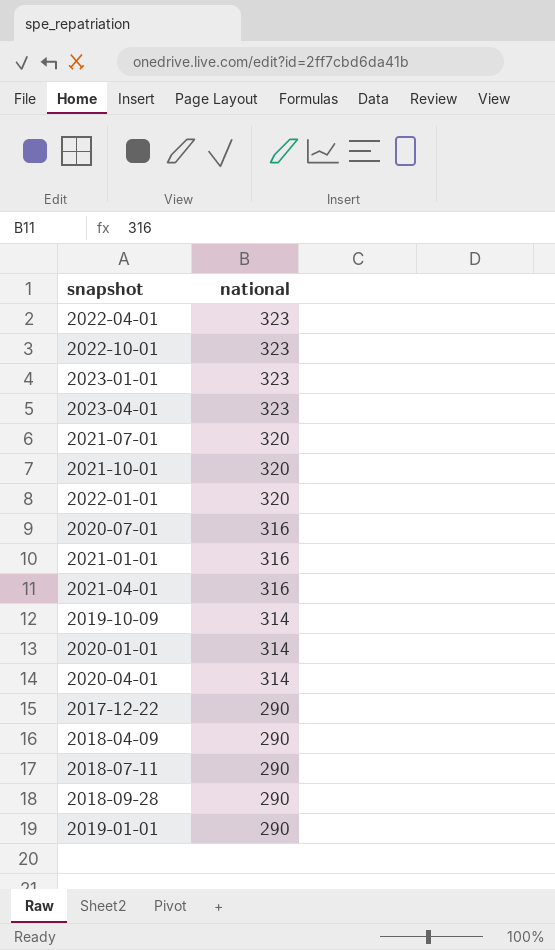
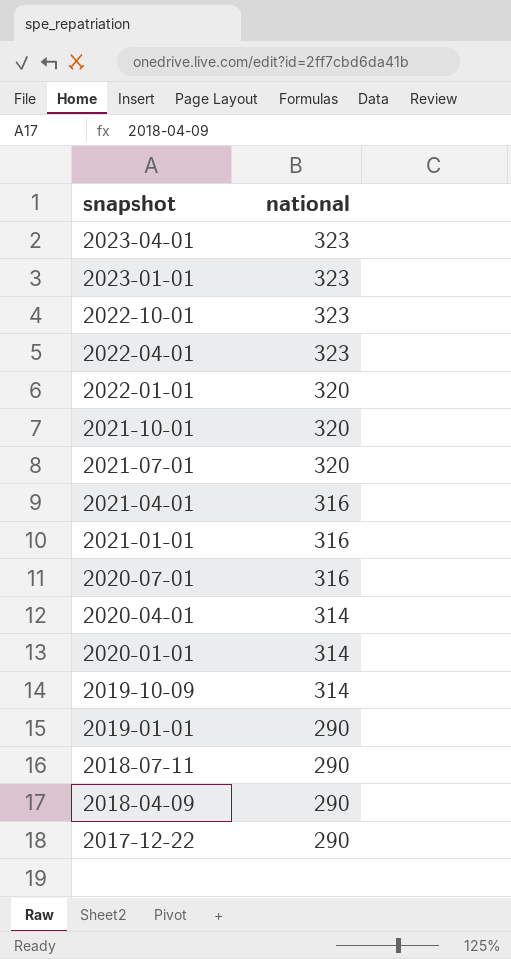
row order: national descending -> snapshot descending
row 2018-09-28: 290 -> none

